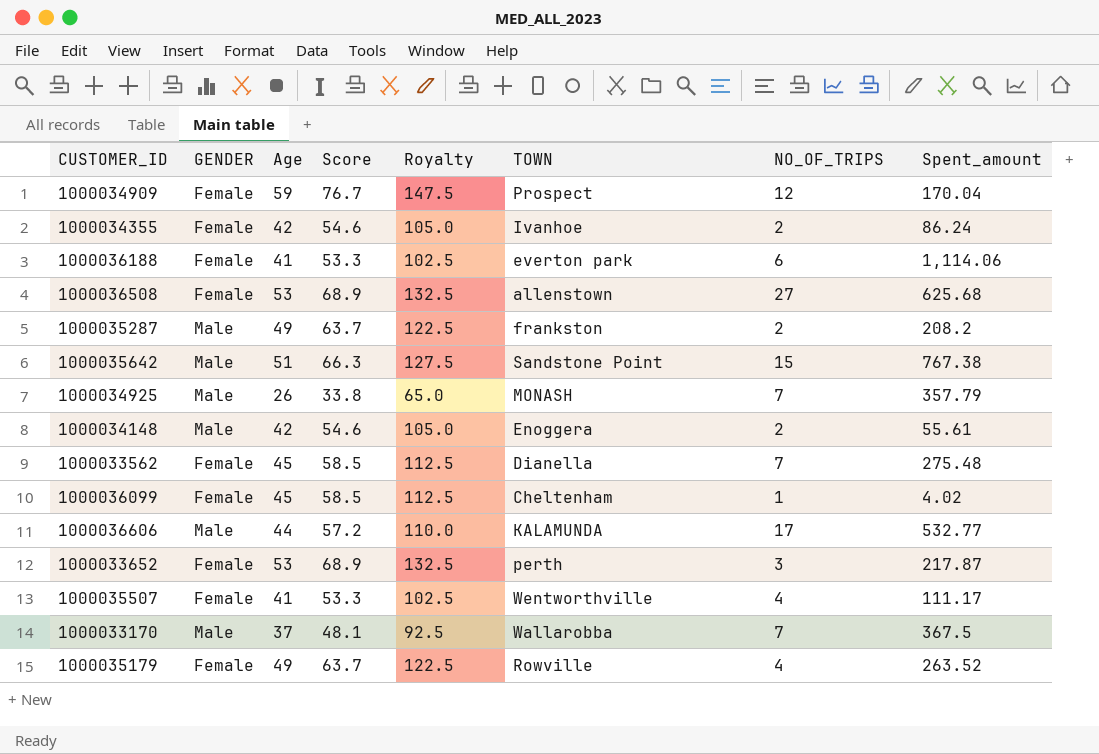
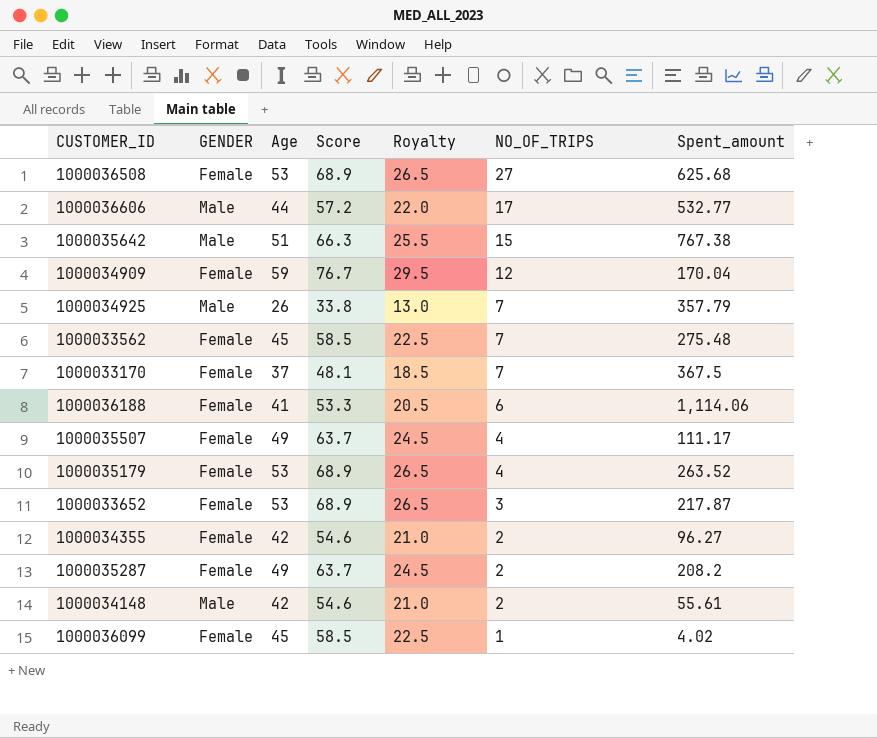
row order: none -> NO_OF_TRIPS descending
column TOWN | position: 6 -> none
column Royalty | formula: [Age] * 2.5 -> [Age] * 0.5
1000033170 | GENDER: Male -> Female
1000035507 | Age: 41 -> 49
1000035507 | Score: 53.3 -> 63.7
1000035179 | Age: 49 -> 53
1000035179 | Score: 63.7 -> 68.9
1000034355 | Spent_amount: 86.24 -> 96.27
1000035287 | GENDER: Male -> Female

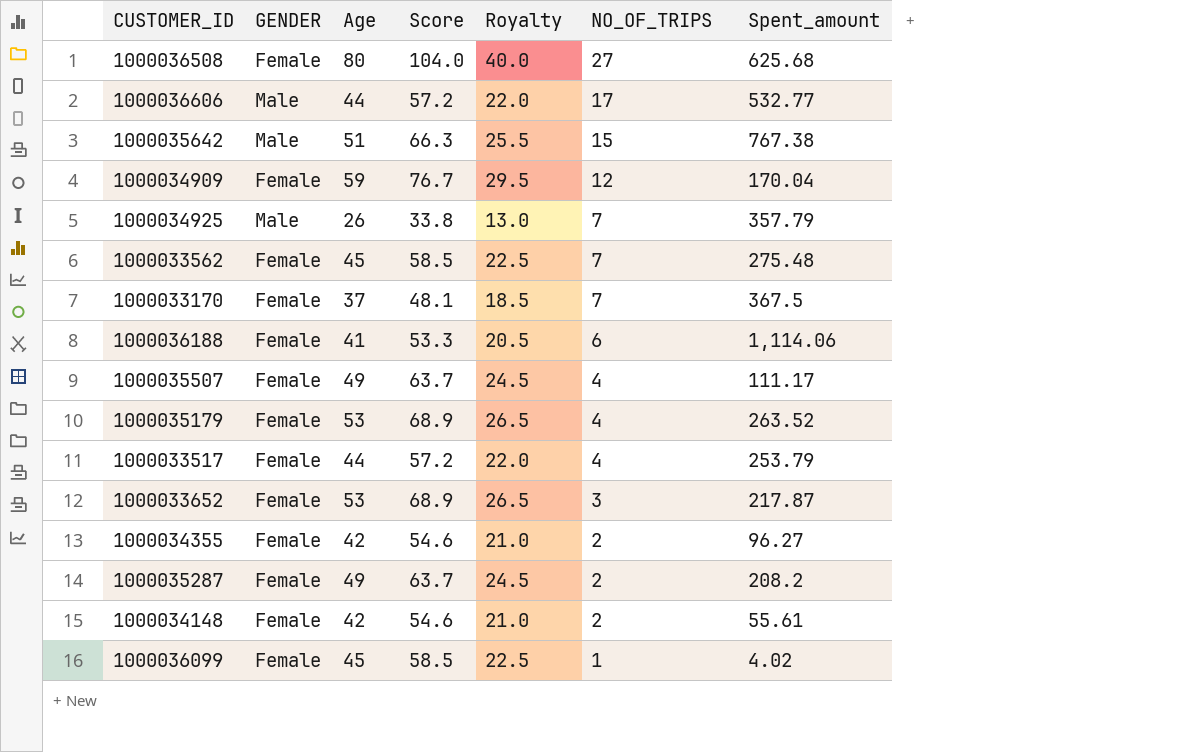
1000036508 | Age: 53 -> 80
1000036508 | Score: 68.9 -> 104.0
1000036508 | Royalty: 26.5 -> 40.0
row 1000033517: none -> Female | 44 | 57.2 | 22.0 | 4 | 253.79
1000034148 | GENDER: Male -> Female

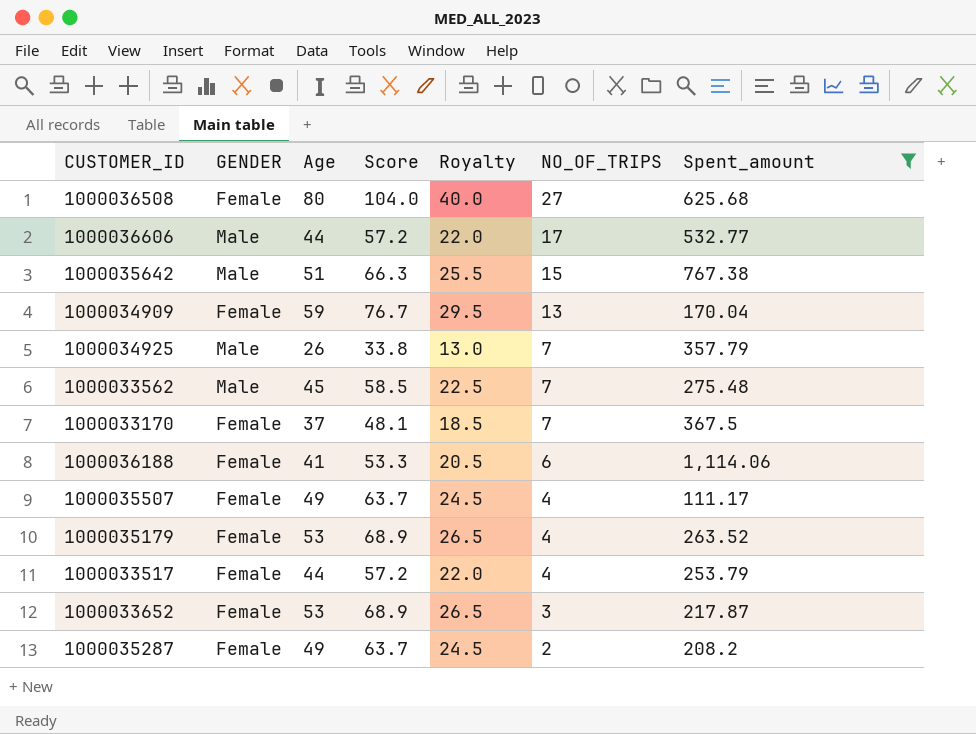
filter: none -> Spent_amount >= 111.17
1000034909 | NO_OF_TRIPS: 12 -> 13
1000033562 | GENDER: Female -> Male

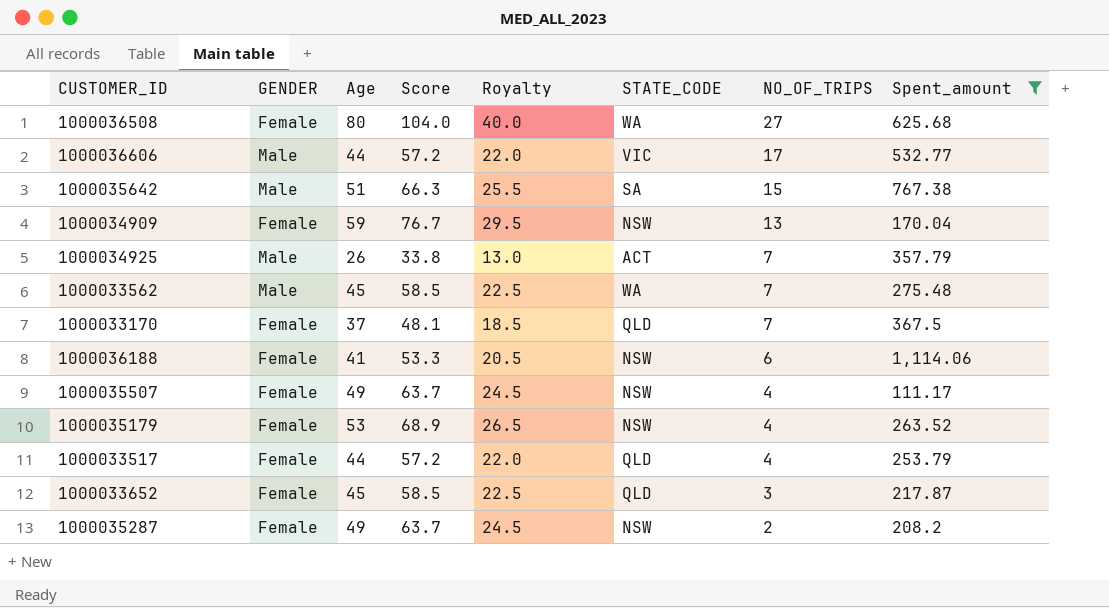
column STATE_CODE | position: none -> 6
1000033652 | Age: 53 -> 45
1000033652 | Score: 68.9 -> 58.5
1000033652 | Royalty: 26.5 -> 22.5

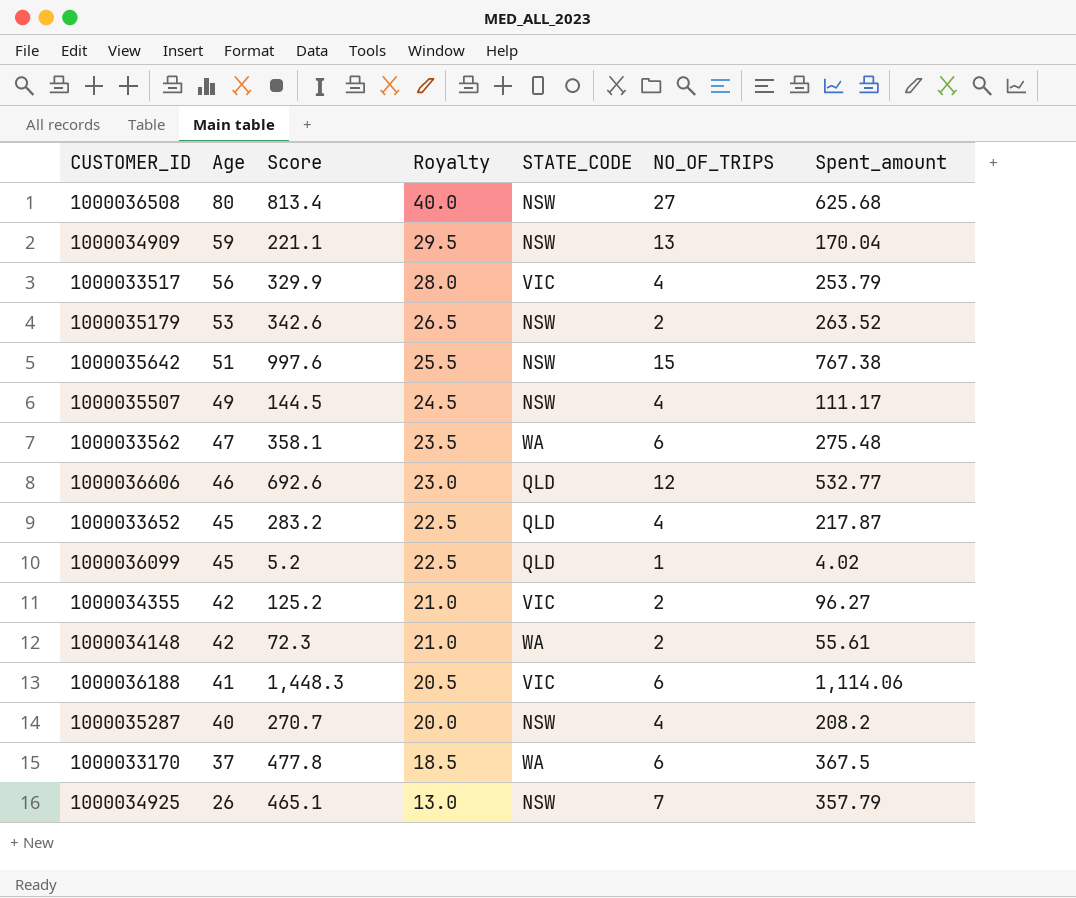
filter: Spent_amount >= 111.17 -> none
row order: NO_OF_TRIPS descending -> Age descending
column GENDER | position: 2 -> none
column Score | formula: [Age] * 1.3 -> [Spent_amount] * 1.3
1000036508 | STATE_CODE: WA -> NSW
1000033517 | Age: 44 -> 56
1000033517 | Royalty: 22.0 -> 28.0
1000033517 | STATE_CODE: QLD -> VIC
1000035179 | NO_OF_TRIPS: 4 -> 2
1000035642 | STATE_CODE: SA -> NSW
1000033562 | Age: 45 -> 47
1000033562 | Royalty: 22.5 -> 23.5
1000033562 | NO_OF_TRIPS: 7 -> 6
1000036606 | Age: 44 -> 46
1000036606 | Royalty: 22.0 -> 23.0
1000036606 | STATE_CODE: VIC -> QLD
1000036606 | NO_OF_TRIPS: 17 -> 12
1000033652 | NO_OF_TRIPS: 3 -> 4
1000036188 | STATE_CODE: NSW -> VIC
1000035287 | Age: 49 -> 40
1000035287 | Royalty: 24.5 -> 20.0
1000035287 | NO_OF_TRIPS: 2 -> 4
1000033170 | STATE_CODE: QLD -> WA
1000033170 | NO_OF_TRIPS: 7 -> 6
1000034925 | STATE_CODE: ACT -> NSW

